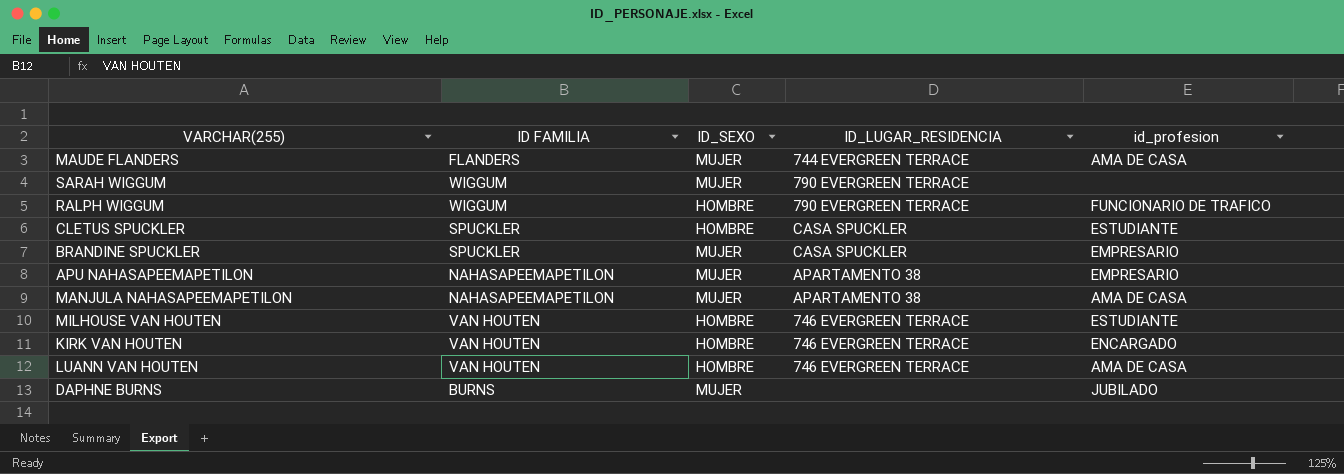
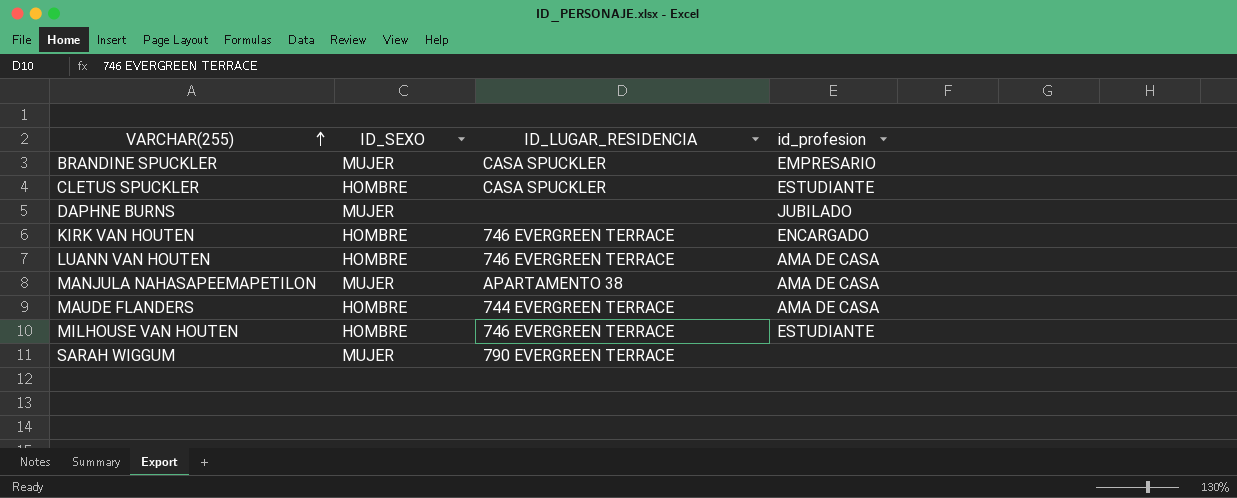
row order: none -> VARCHAR(255) ascending
column ID FAMILIA | position: 2 -> none
row RALPH WIGGUM: WIGGUM | HOMBRE | 790 EVERGREEN TERRACE | FUNCIONARIO DE TRAFICO -> none
row APU NAHASAPEEMAPETILON: NAHASAPEEMAPETILON | MUJER | APARTAMENTO 38 | EMPRESARIO -> none
MAUDE FLANDERS | ID_SEXO: MUJER -> HOMBRE

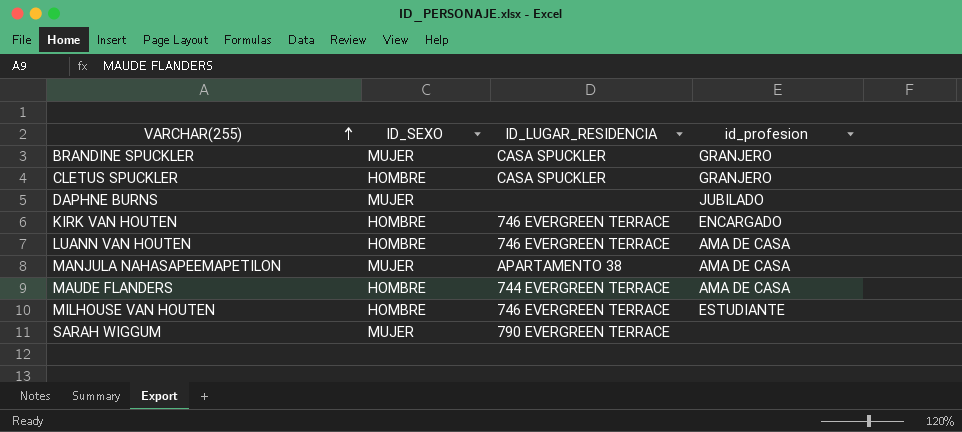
BRANDINE SPUCKLER | id_profesion: EMPRESARIO -> GRANJERO
CLETUS SPUCKLER | id_profesion: ESTUDIANTE -> GRANJERO

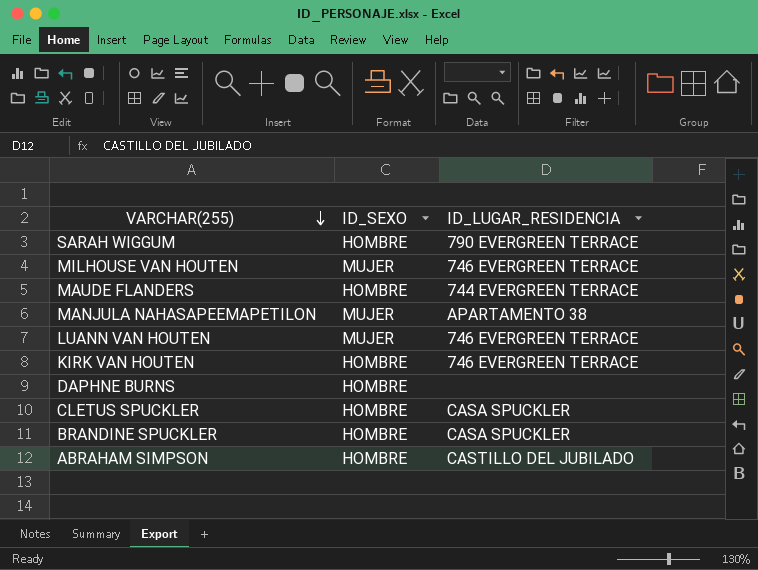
row order: VARCHAR(255) ascending -> VARCHAR(255) descending
column id_profesion | position: 4 -> none
SARAH WIGGUM | ID_SEXO: MUJER -> HOMBRE
MILHOUSE VAN HOUTEN | ID_SEXO: HOMBRE -> MUJER
LUANN VAN HOUTEN | ID_SEXO: HOMBRE -> MUJER
DAPHNE BURNS | ID_SEXO: MUJER -> HOMBRE
BRANDINE SPUCKLER | ID_SEXO: MUJER -> HOMBRE
row ABRAHAM SIMPSON: none -> HOMBRE | CASTILLO DEL JUBILADO

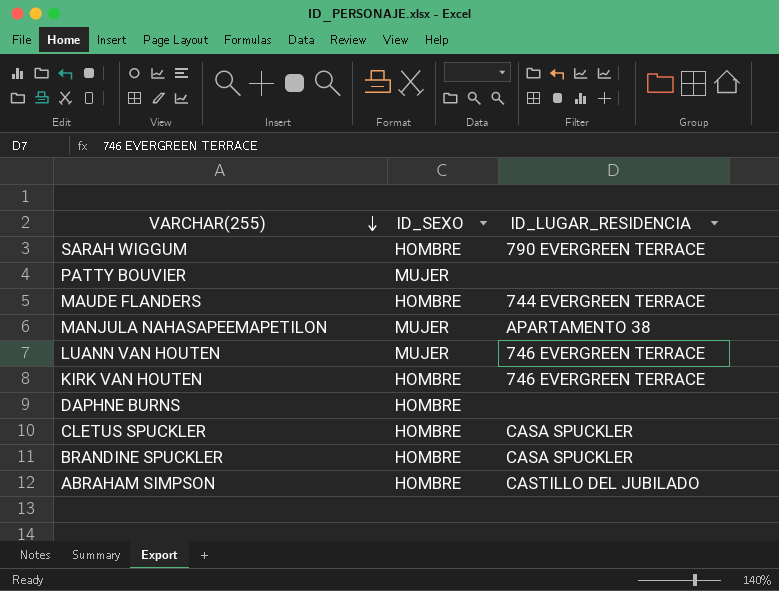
row MILHOUSE VAN HOUTEN: MUJER | 746 EVERGREEN TERRACE -> none
row PATTY BOUVIER: none -> MUJER | none

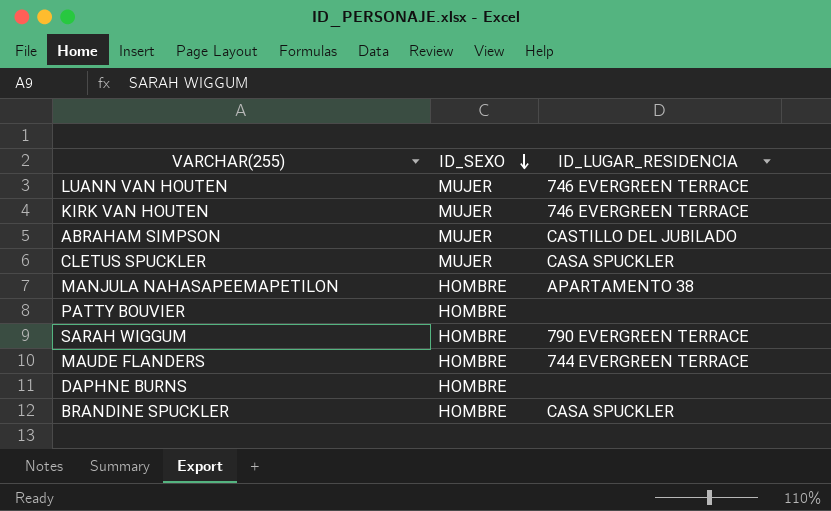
row order: VARCHAR(255) descending -> ID_SEXO descending
KIRK VAN HOUTEN | ID_SEXO: HOMBRE -> MUJER
ABRAHAM SIMPSON | ID_SEXO: HOMBRE -> MUJER
CLETUS SPUCKLER | ID_SEXO: HOMBRE -> MUJER
MANJULA NAHASAPEEMAPETILON | ID_SEXO: MUJER -> HOMBRE
PATTY BOUVIER | ID_SEXO: MUJER -> HOMBRE

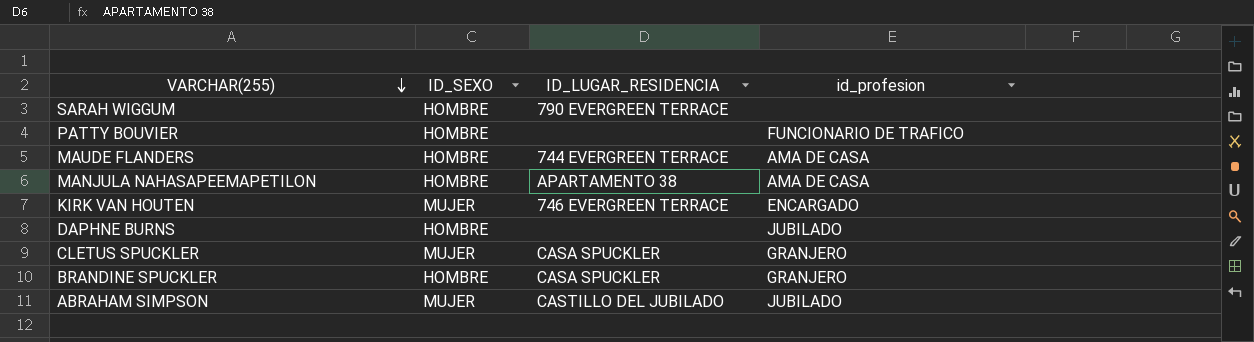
row order: ID_SEXO descending -> VARCHAR(255) descending
column id_profesion | position: none -> 4
row LUANN VAN HOUTEN: MUJER | 746 EVERGREEN TERRACE -> none

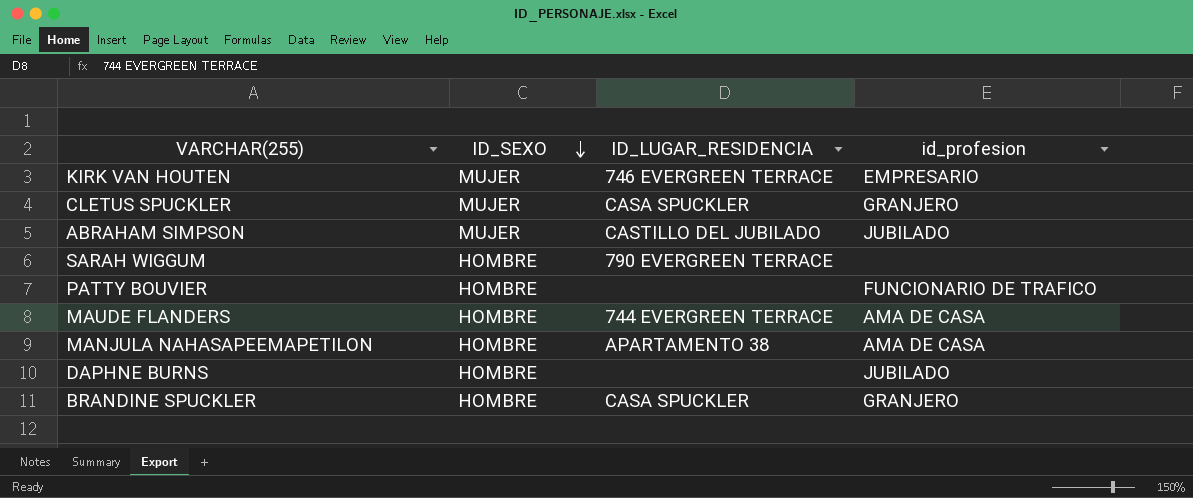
row order: VARCHAR(255) descending -> ID_SEXO descending
KIRK VAN HOUTEN | id_profesion: ENCARGADO -> EMPRESARIO

